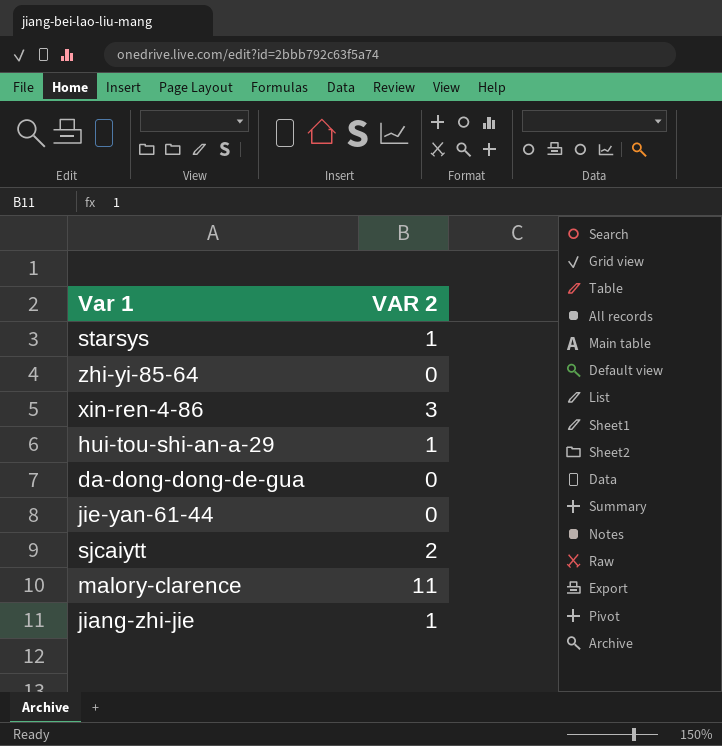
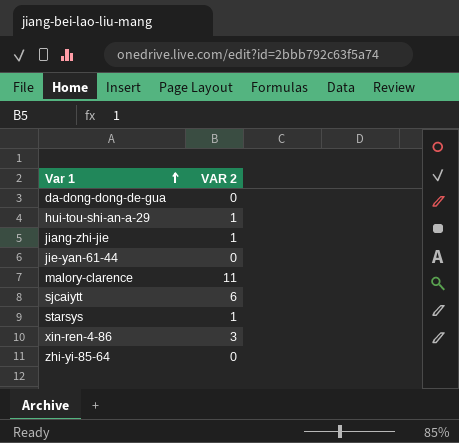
row order: none -> Var 1 ascending
sjcaiytt | VAR 2: 2 -> 6

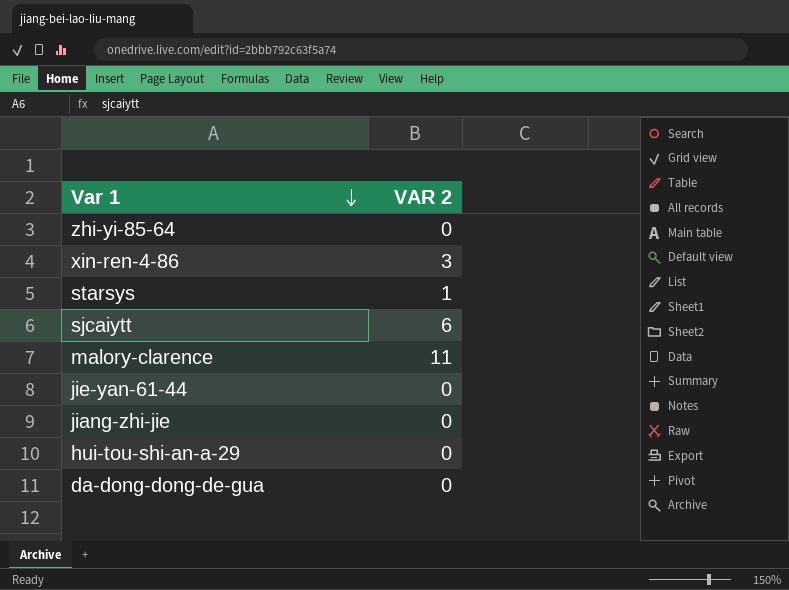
row order: Var 1 ascending -> Var 1 descending
jiang-zhi-jie | VAR 2: 1 -> 0
hui-tou-shi-an-a-29 | VAR 2: 1 -> 0

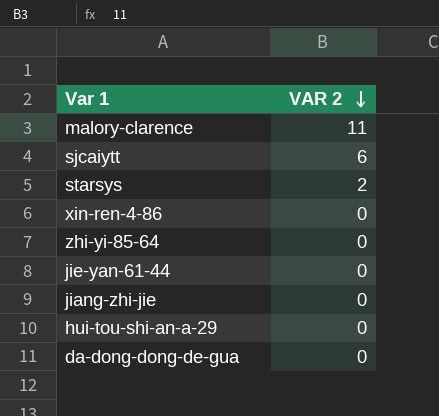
row order: Var 1 descending -> VAR 2 descending
starsys | VAR 2: 1 -> 2
xin-ren-4-86 | VAR 2: 3 -> 0

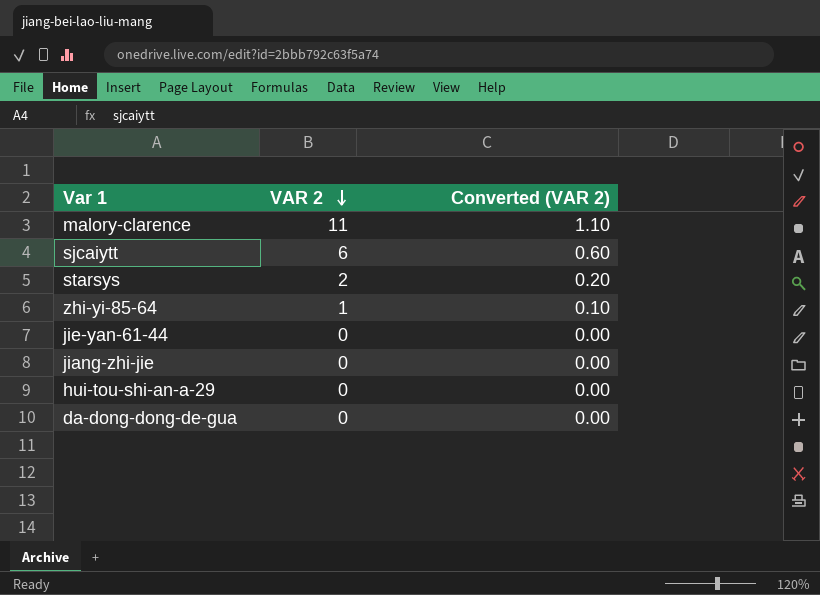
column Converted (VAR 2) | formula: none -> [VAR 2] * 0.1
row xin-ren-4-86: 0 -> none
zhi-yi-85-64 | VAR 2: 0 -> 1

